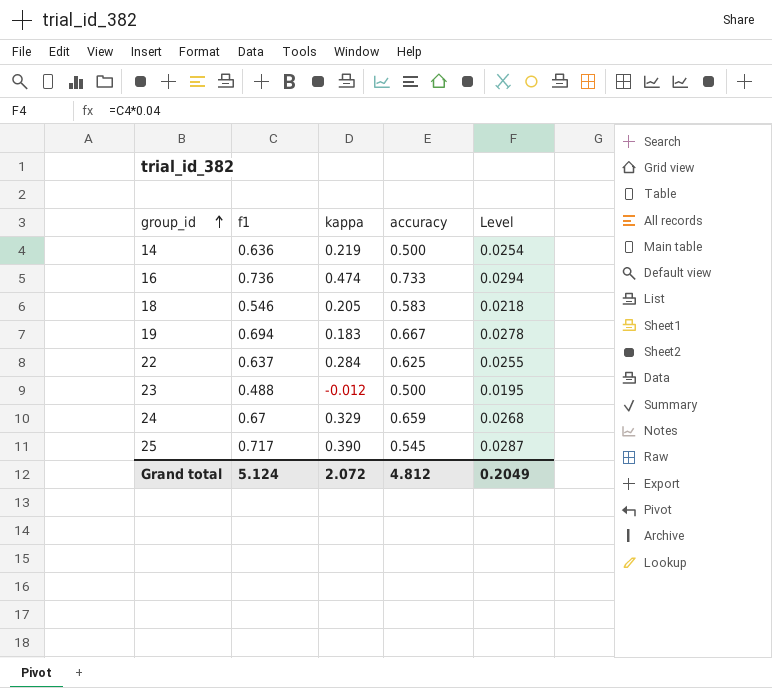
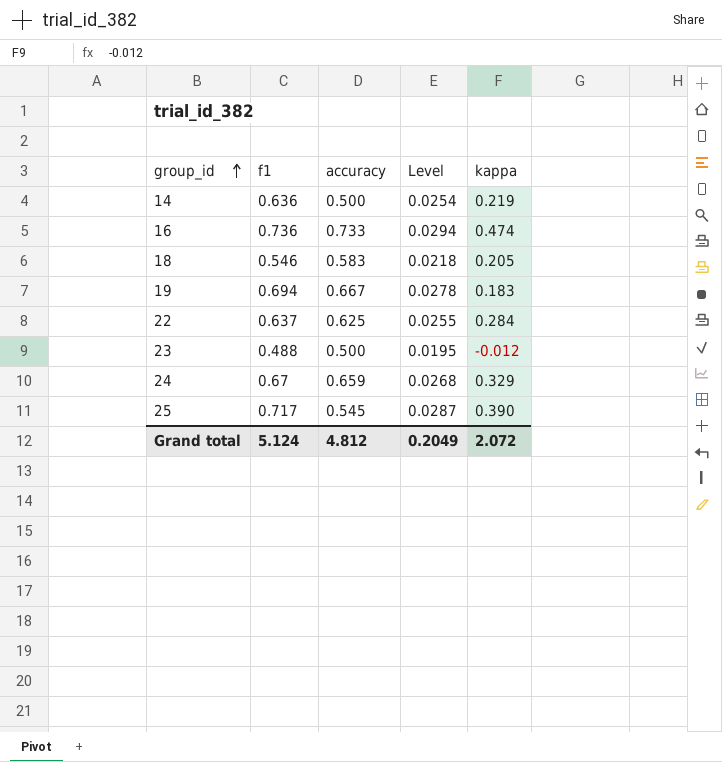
column kappa | position: 3 -> 5

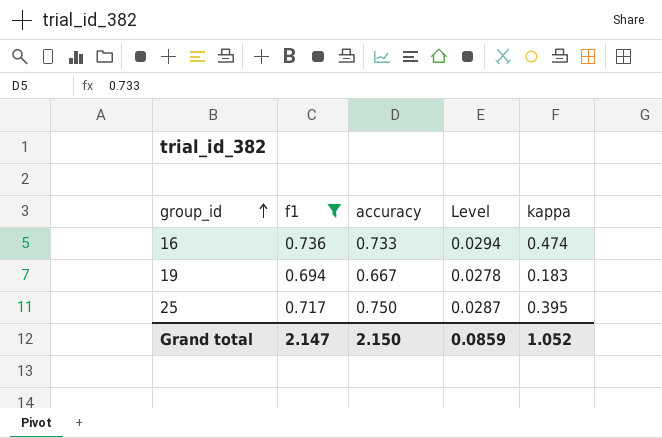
filter: none -> f1 >= 0.694
25 | accuracy: 0.545 -> 0.750
25 | kappa: 0.390 -> 0.395
Grand total | f1: 5.124 -> 2.147
Grand total | accuracy: 4.812 -> 2.150
Grand total | Level: 0.2049 -> 0.0859
Grand total | kappa: 2.072 -> 1.052

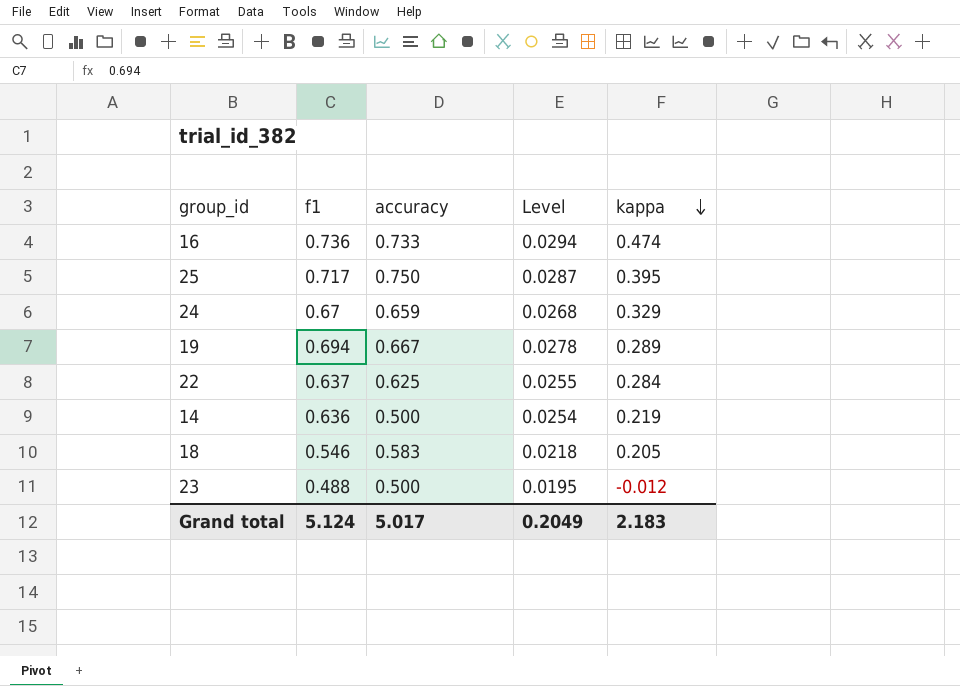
filter: f1 >= 0.694 -> none
row order: group_id ascending -> kappa descending
19 | kappa: 0.183 -> 0.289
Grand total | f1: 2.147 -> 5.124
Grand total | accuracy: 2.150 -> 5.017
Grand total | Level: 0.0859 -> 0.2049
Grand total | kappa: 1.052 -> 2.183

